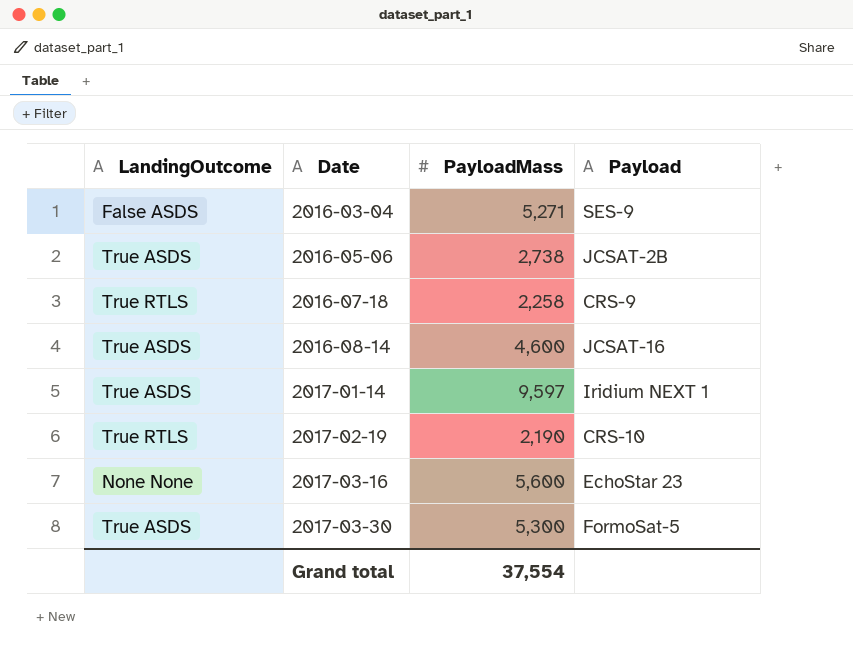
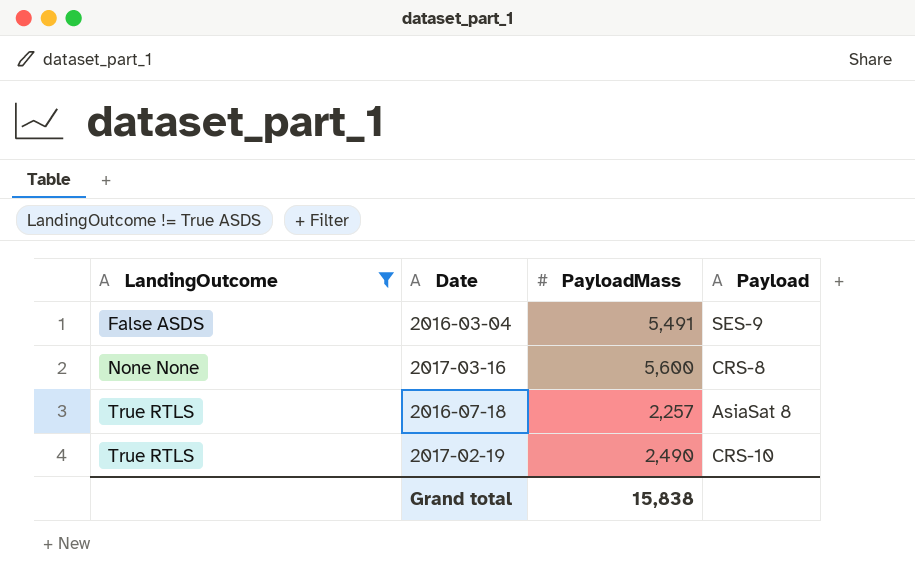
filter: none -> LandingOutcome != True ASDS
row order: Date ascending -> LandingOutcome ascending
2016-03-04 | PayloadMass: 5,271 -> 5,491
2017-03-16 | Payload: EchoStar 23 -> CRS-8
2016-07-18 | PayloadMass: 2,258 -> 2,257
2016-07-18 | Payload: CRS-9 -> AsiaSat 8
2017-02-19 | PayloadMass: 2,190 -> 2,490
Grand total | PayloadMass: 37,554 -> 15,838

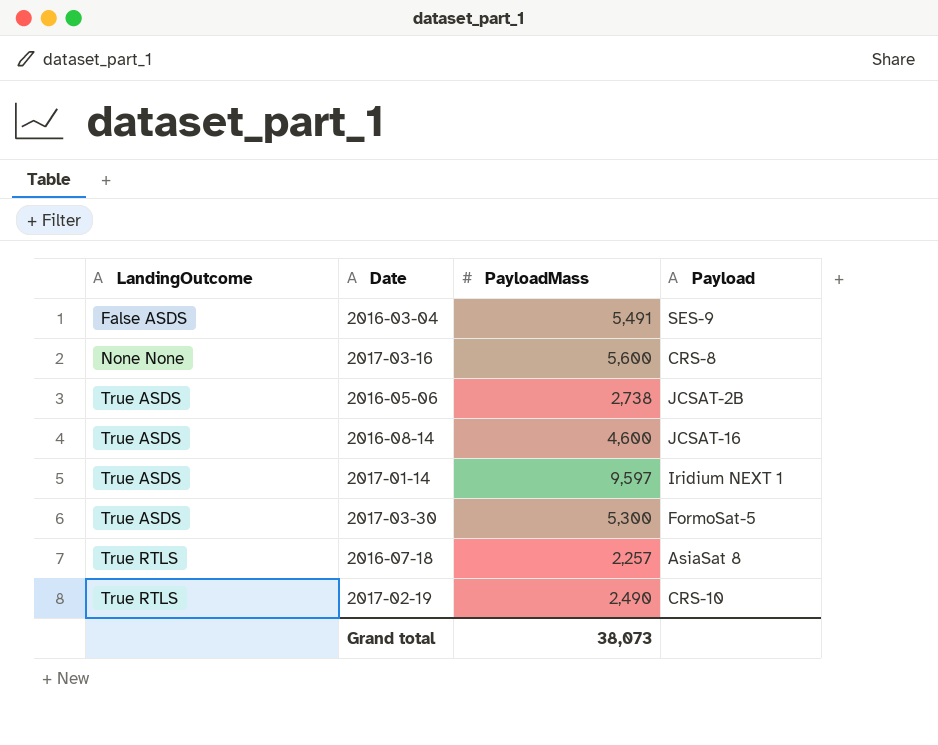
filter: LandingOutcome != True ASDS -> none
Grand total | PayloadMass: 15,838 -> 38,073

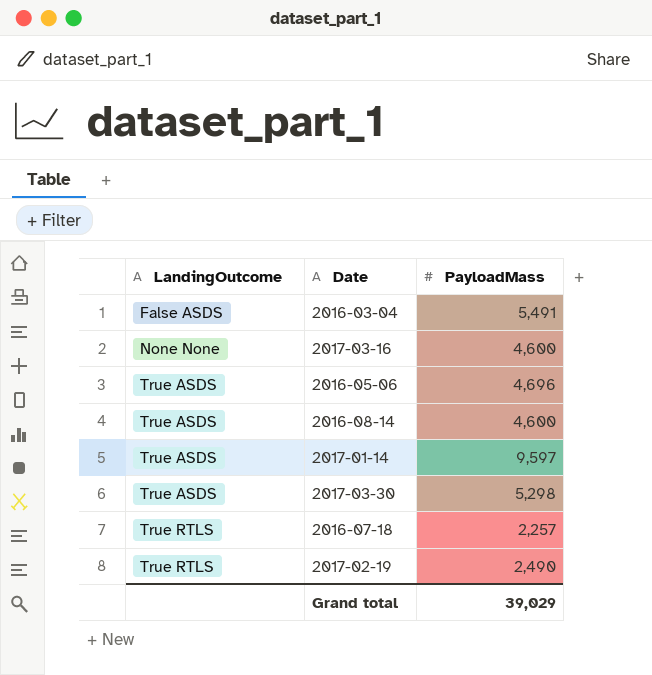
column Payload | position: 4 -> none
2017-03-16 | PayloadMass: 5,600 -> 4,600
2016-05-06 | PayloadMass: 2,738 -> 4,696
2017-03-30 | PayloadMass: 5,300 -> 5,298
Grand total | PayloadMass: 38,073 -> 39,029

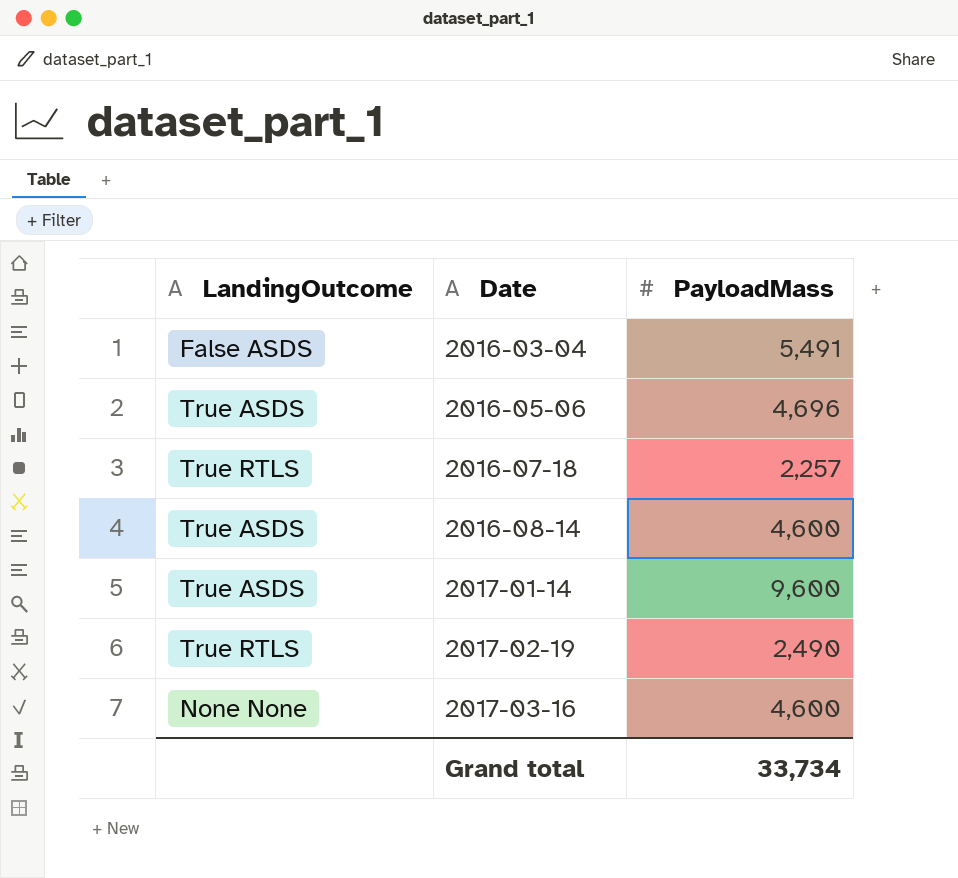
row order: LandingOutcome ascending -> Date ascending
row 2017-03-30: True ASDS | 5,298 -> none
2017-01-14 | PayloadMass: 9,597 -> 9,600
Grand total | PayloadMass: 39,029 -> 33,734

